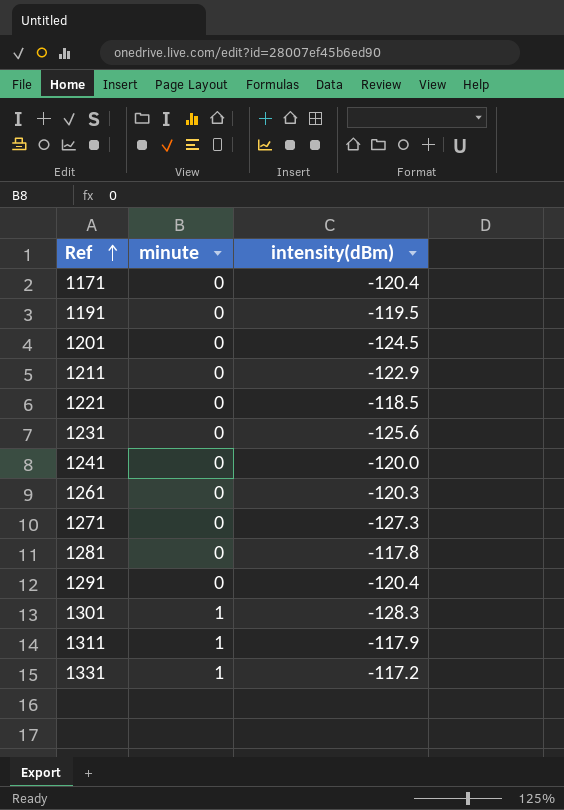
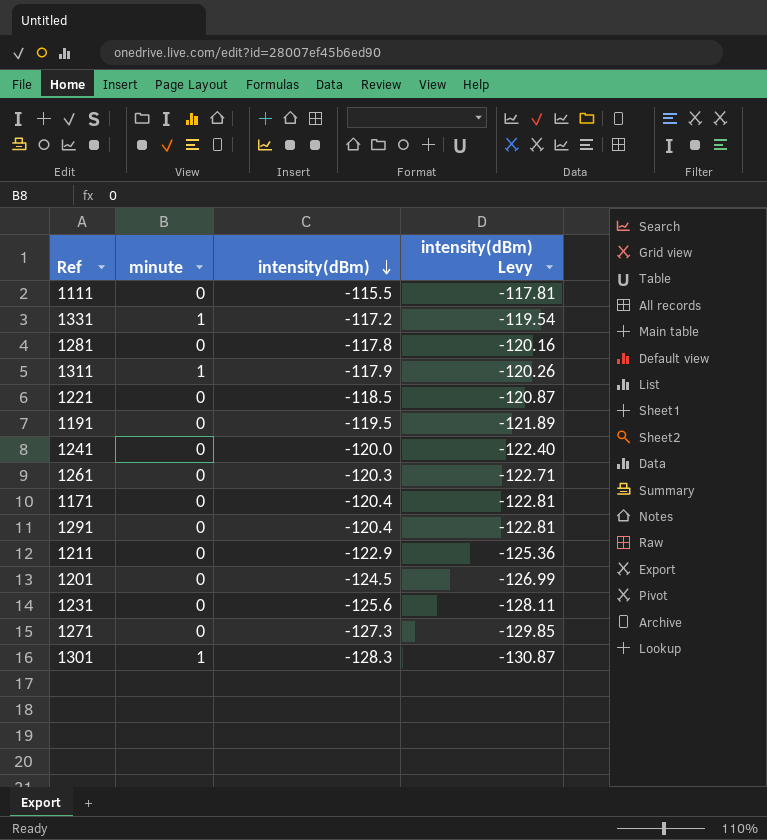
row order: Ref ascending -> intensity(dBm) descending
column intensity(dBm) Levy | formula: none -> [intensity(dBm)] * 1.02
row 1111: none -> 0 | -115.5 | -117.81

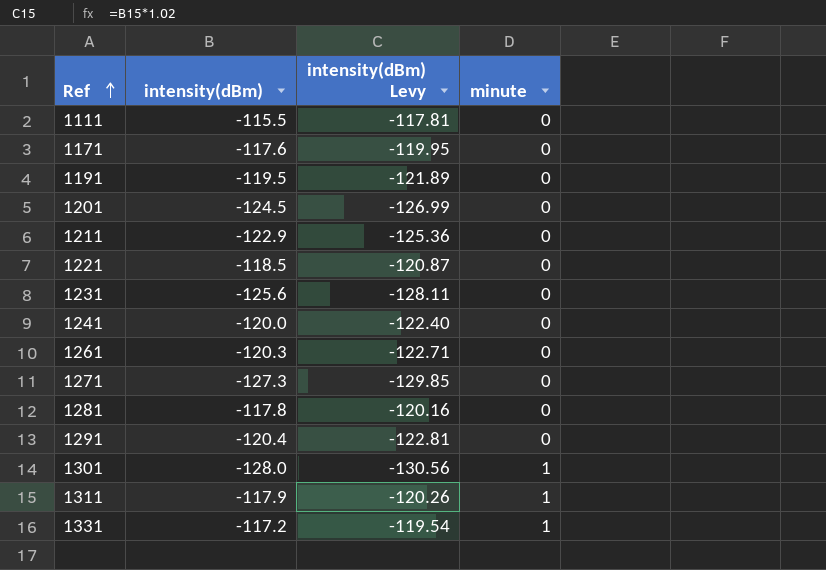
row order: intensity(dBm) descending -> Ref ascending
column minute | position: 2 -> 4
1171 | intensity(dBm): -120.4 -> -117.6
1171 | intensity(dBm) Levy: -122.81 -> -119.95
1301 | intensity(dBm): -128.3 -> -128.0
1301 | intensity(dBm) Levy: -130.87 -> -130.56

